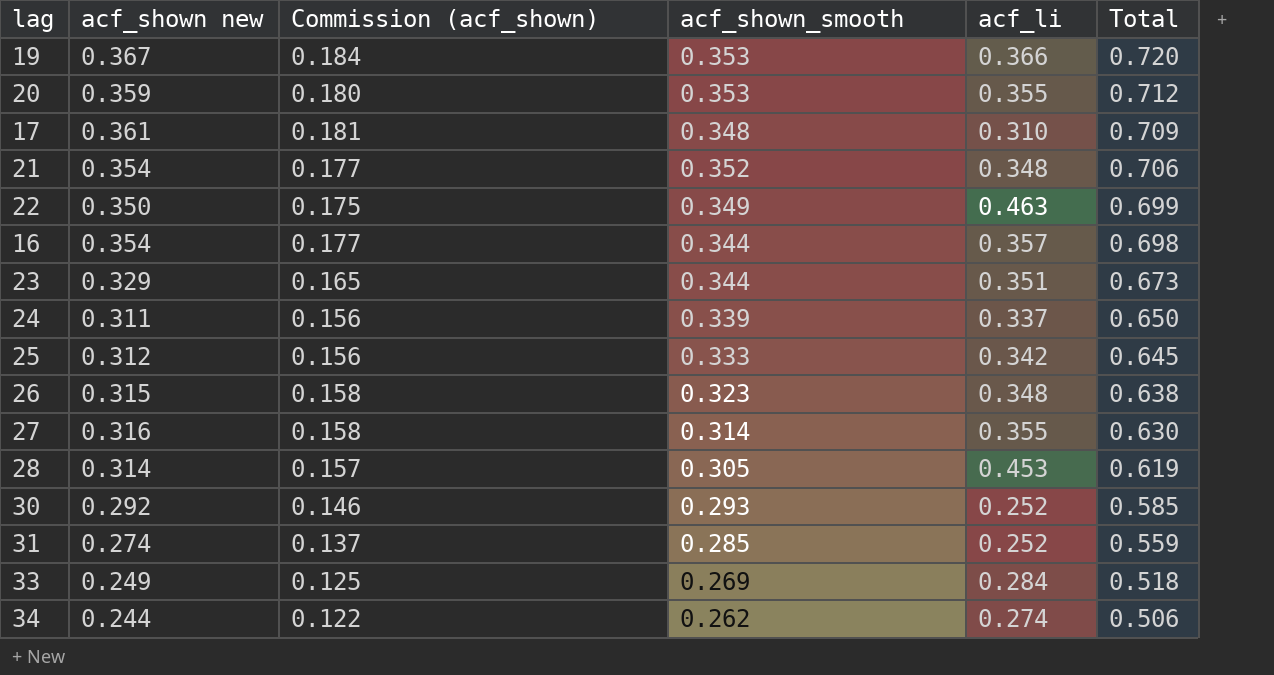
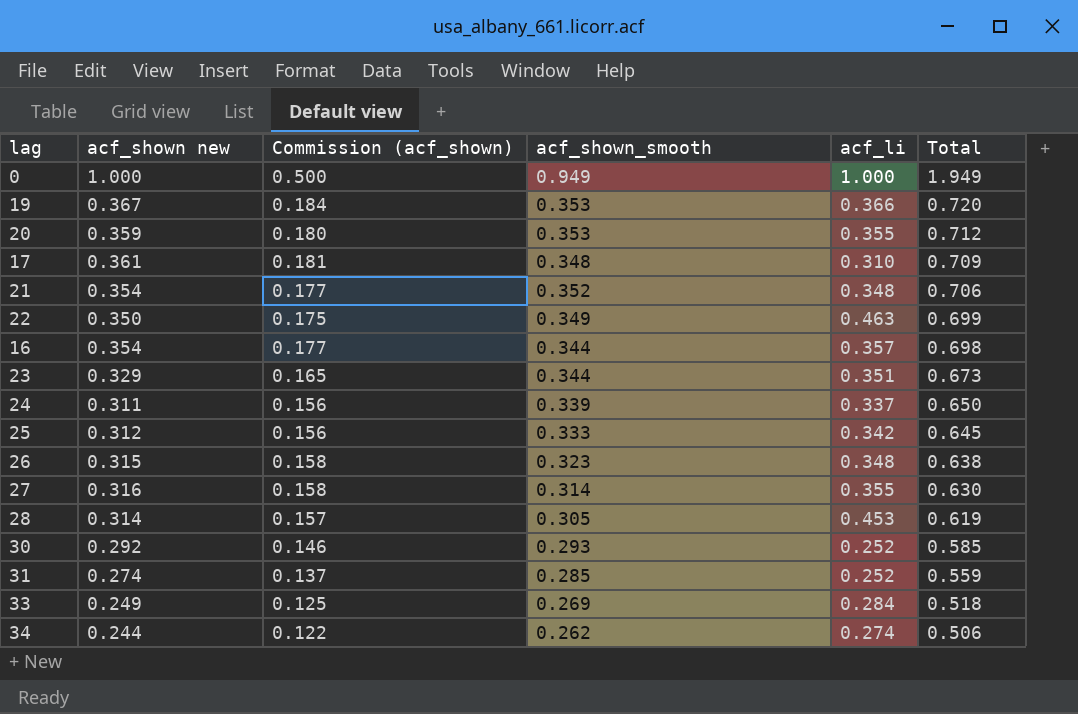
row 0: none -> 1.000 | 0.500 | 0.949 | 1.000 | 1.949

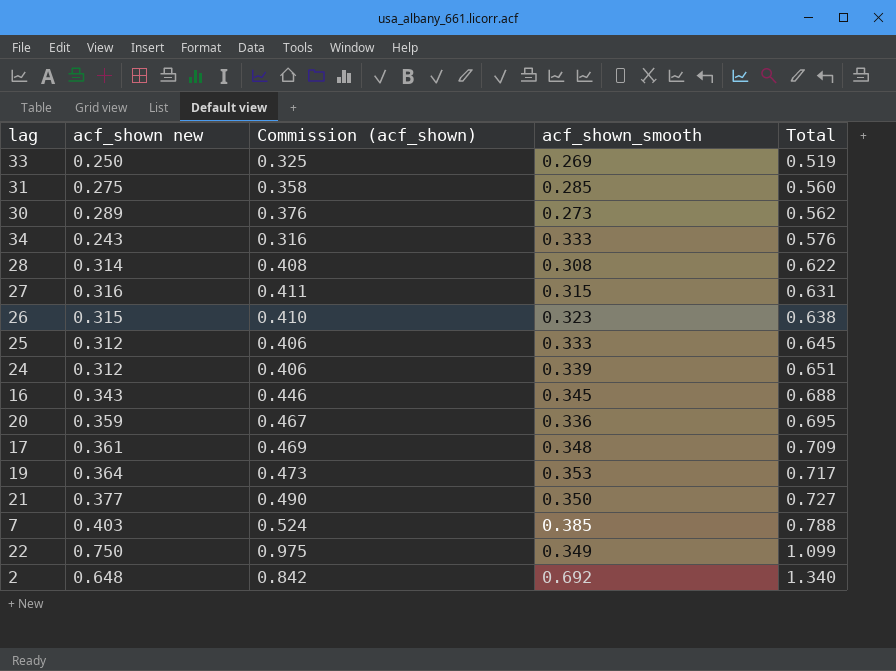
row order: Total descending -> Total ascending
column acf_li | position: 5 -> none
column Commission (acf_shown) | formula: [acf_shown new] * 0.5 -> [acf_shown new] * 1.3
row 0: 1.000 | 0.500 | 0.949 | 1.000 | 1.949 -> none
row 23: 0.329 | 0.165 | 0.344 | 0.351 | 0.673 -> none
33 | acf_shown new: 0.249 -> 0.250
33 | Total: 0.518 -> 0.519
31 | acf_shown new: 0.274 -> 0.275
31 | Total: 0.559 -> 0.560
30 | acf_shown new: 0.292 -> 0.289
30 | acf_shown_smooth: 0.293 -> 0.273
30 | Total: 0.585 -> 0.562
34 | acf_shown new: 0.244 -> 0.243
34 | acf_shown_smooth: 0.262 -> 0.333
34 | Total: 0.506 -> 0.576
28 | acf_shown_smooth: 0.305 -> 0.308
28 | Total: 0.619 -> 0.622
27 | acf_shown_smooth: 0.314 -> 0.315
27 | Total: 0.630 -> 0.631
24 | acf_shown new: 0.311 -> 0.312
24 | Total: 0.650 -> 0.651
16 | acf_shown new: 0.354 -> 0.343
16 | acf_shown_smooth: 0.344 -> 0.345
16 | Total: 0.698 -> 0.688
20 | acf_shown_smooth: 0.353 -> 0.336
20 | Total: 0.712 -> 0.695
19 | acf_shown new: 0.367 -> 0.364
19 | Total: 0.720 -> 0.717
21 | acf_shown new: 0.354 -> 0.377
21 | acf_shown_smooth: 0.352 -> 0.350
21 | Total: 0.706 -> 0.727
row 7: none -> 0.403 | 0.524 | 0.385 | 0.788
22 | acf_shown new: 0.350 -> 0.750
22 | Total: 0.699 -> 1.099
row 2: none -> 0.648 | 0.842 | 0.692 | 1.340

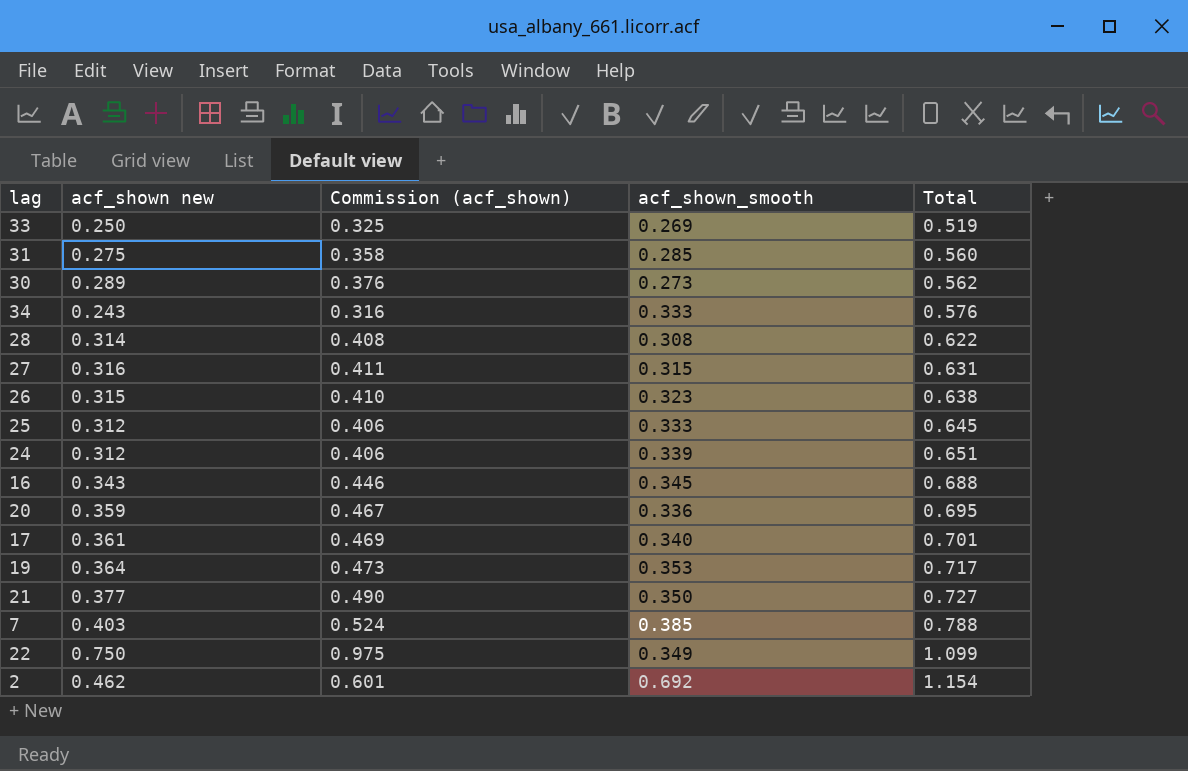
17 | acf_shown_smooth: 0.348 -> 0.340
17 | Total: 0.709 -> 0.701
2 | acf_shown new: 0.648 -> 0.462
2 | Commission (acf_shown): 0.842 -> 0.601
2 | Total: 1.340 -> 1.154

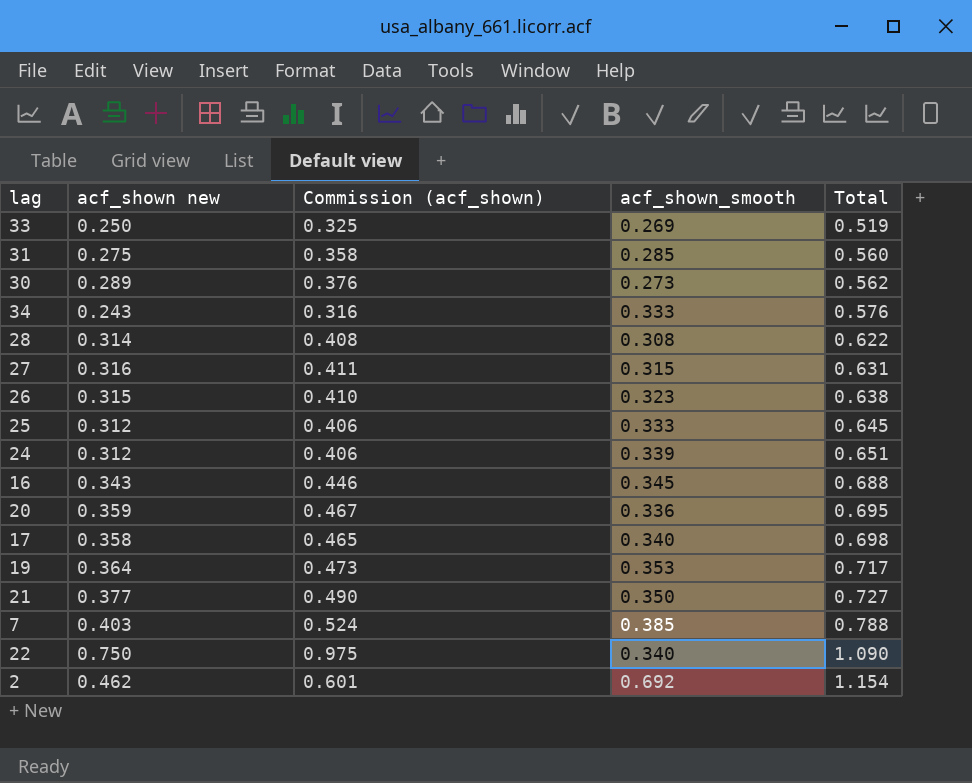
17 | acf_shown new: 0.361 -> 0.358
17 | Commission (acf_shown): 0.469 -> 0.465
17 | Total: 0.701 -> 0.698
22 | acf_shown_smooth: 0.349 -> 0.340
22 | Total: 1.099 -> 1.090

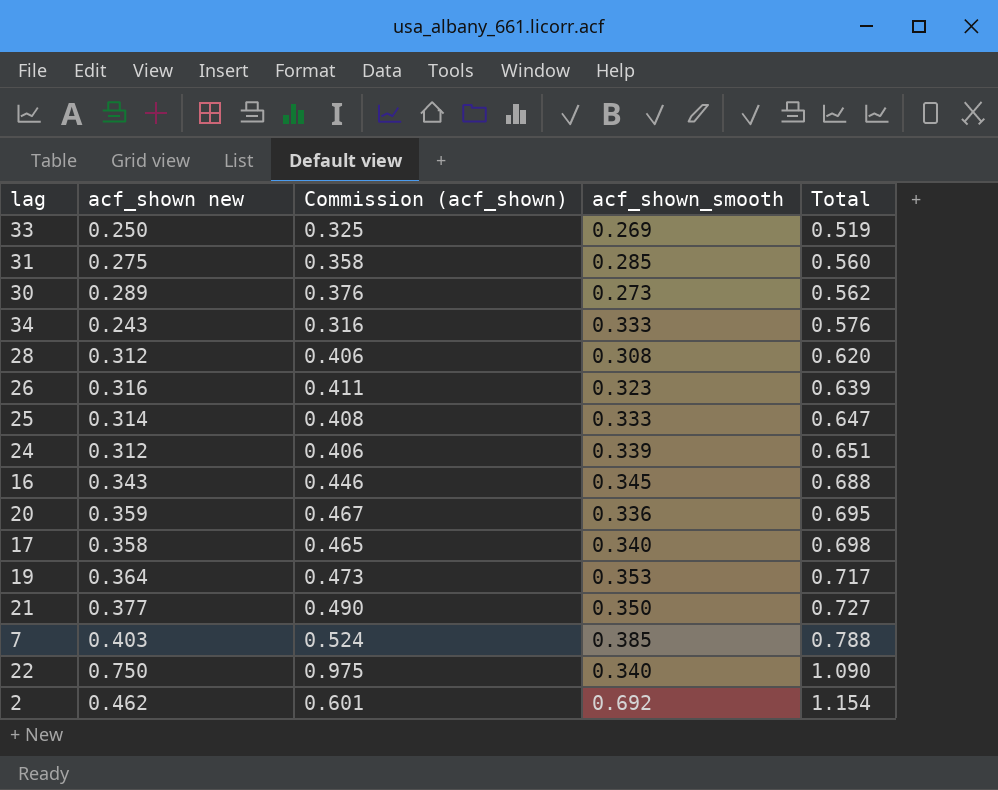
row 27: 0.316 | 0.411 | 0.315 | 0.631 -> none
28 | acf_shown new: 0.314 -> 0.312
28 | Commission (acf_shown): 0.408 -> 0.406
28 | Total: 0.622 -> 0.620
26 | acf_shown new: 0.315 -> 0.316
26 | Commission (acf_shown): 0.410 -> 0.411
26 | Total: 0.638 -> 0.639
25 | acf_shown new: 0.312 -> 0.314
25 | Commission (acf_shown): 0.406 -> 0.408
25 | Total: 0.645 -> 0.647

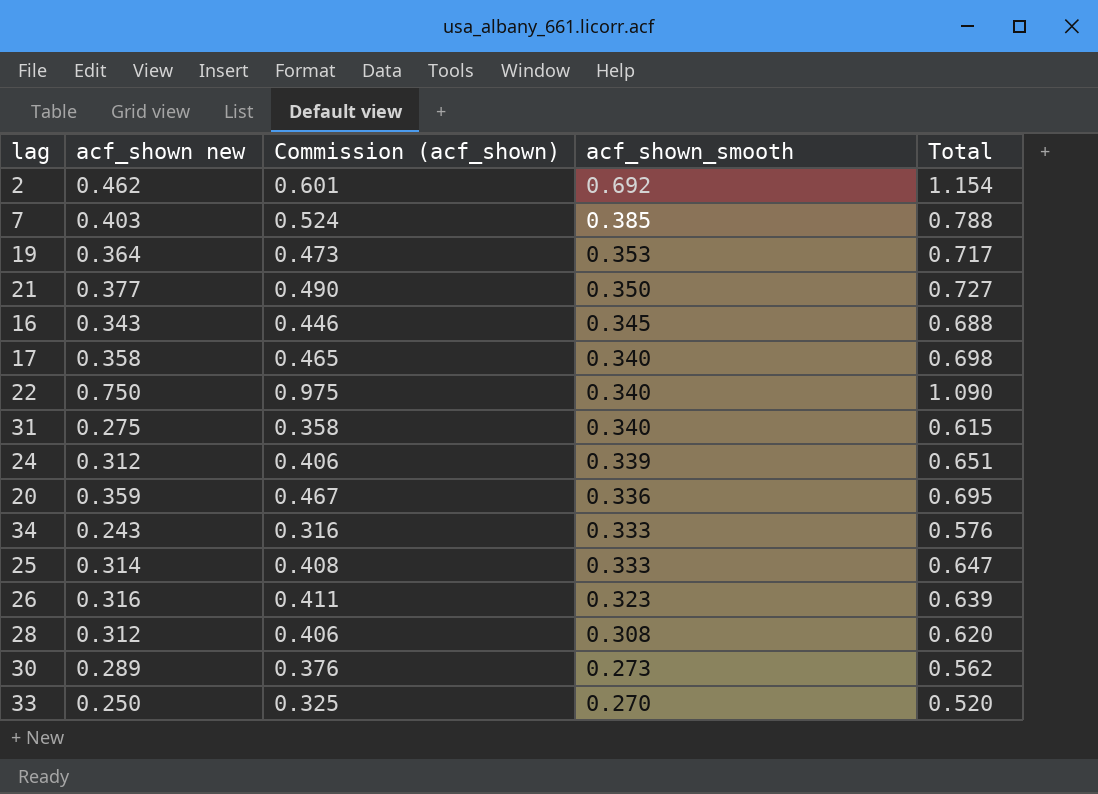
row order: Total ascending -> acf_shown_smooth descending
31 | acf_shown_smooth: 0.285 -> 0.340
31 | Total: 0.560 -> 0.615
33 | acf_shown_smooth: 0.269 -> 0.270
33 | Total: 0.519 -> 0.520

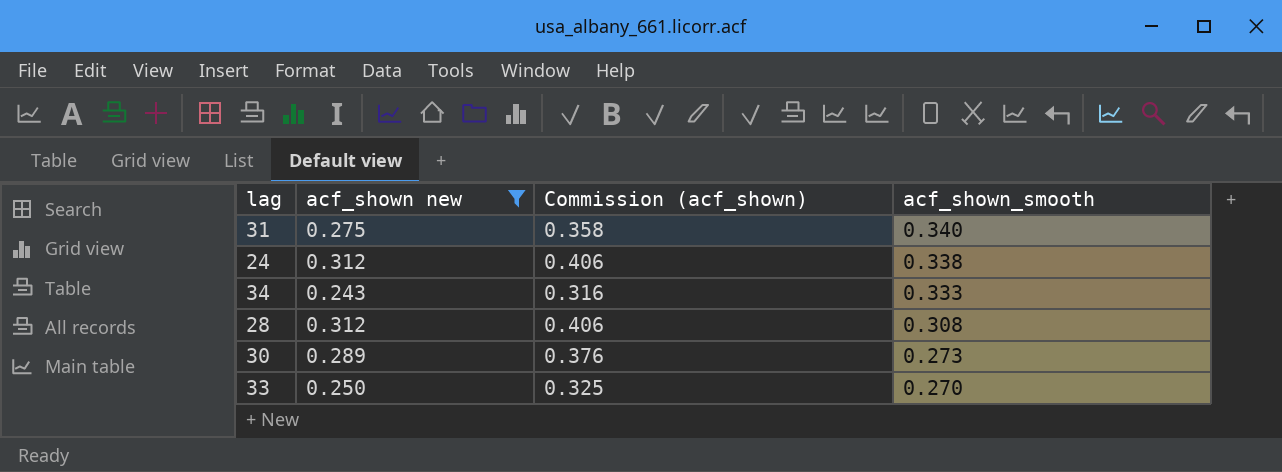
filter: none -> acf_shown new <= 0.312
column Total | formula: [acf_shown new] + [acf_shown_smooth] -> none
24 | acf_shown_smooth: 0.339 -> 0.338

